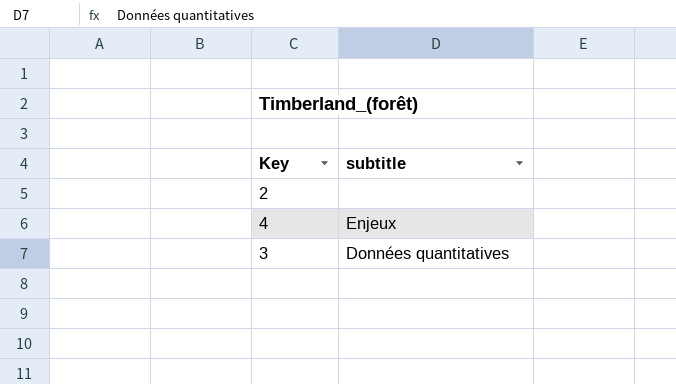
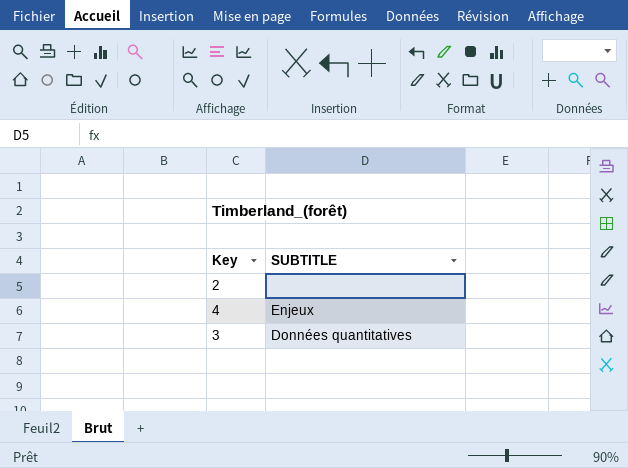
column name: subtitle -> SUBTITLE

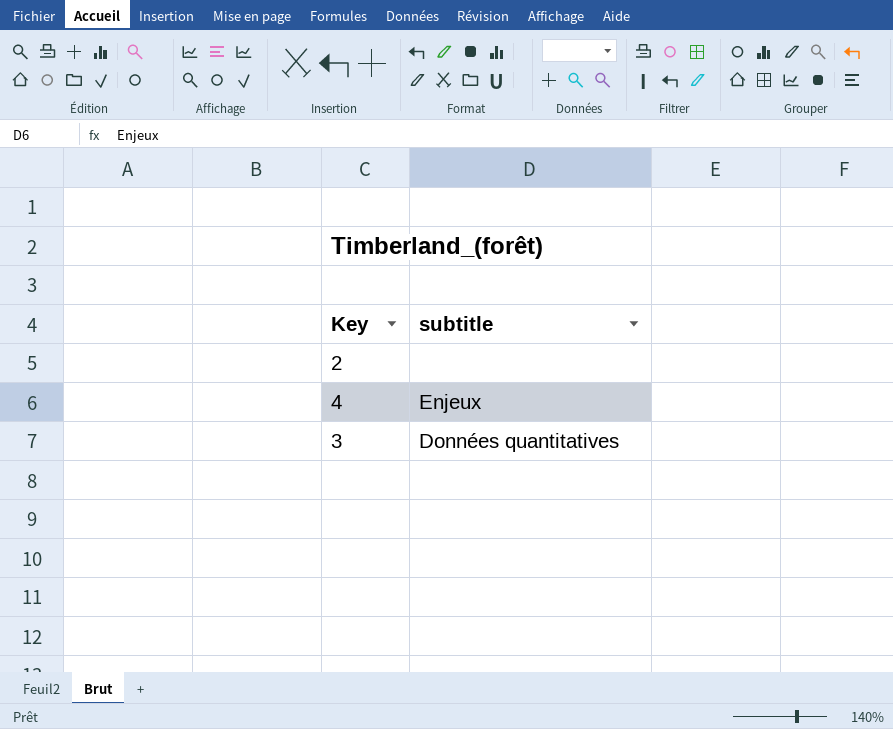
column name: SUBTITLE -> subtitle

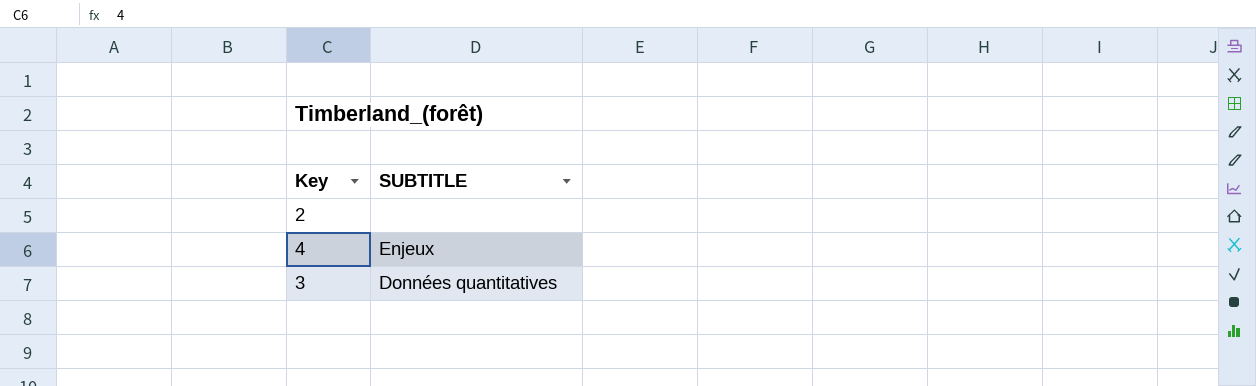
column name: subtitle -> SUBTITLE

